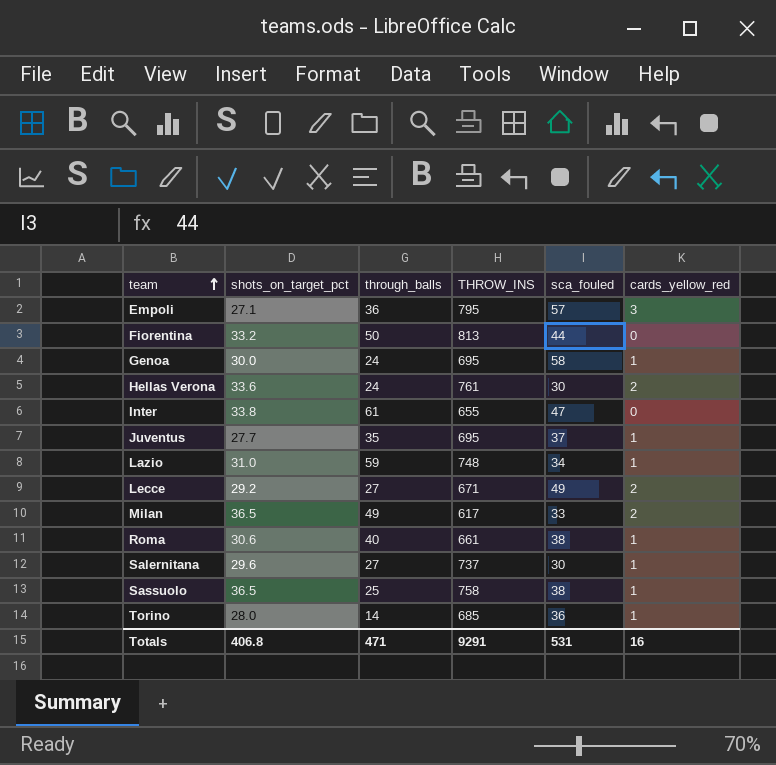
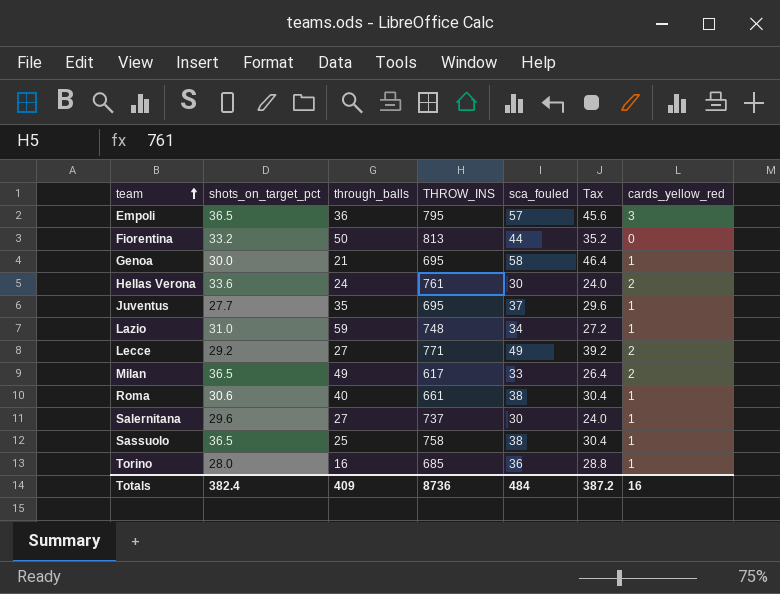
column Tax | formula: none -> [sca_fouled] * 0.8
row Inter: 33.8 | 61 | 655 | 47 | 0 -> none
Empoli | shots_on_target_pct: 27.1 -> 36.5
Genoa | through_balls: 24 -> 21
Lecce | THROW_INS: 671 -> 771
Torino | through_balls: 14 -> 16
Totals | shots_on_target_pct: 406.8 -> 382.4
Totals | through_balls: 471 -> 409
Totals | THROW_INS: 9291 -> 8736
Totals | sca_fouled: 531 -> 484

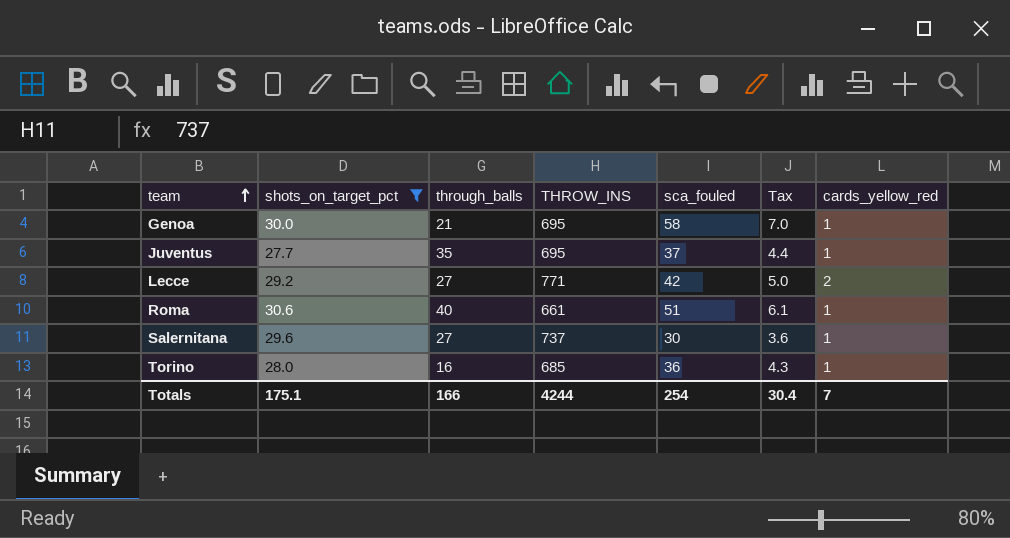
filter: none -> shots_on_target_pct <= 30.6
column Tax | formula: [sca_fouled] * 0.8 -> [sca_fouled] * 0.12
Lecce | sca_fouled: 49 -> 42
Roma | sca_fouled: 38 -> 51
Totals | shots_on_target_pct: 382.4 -> 175.1
Totals | through_balls: 409 -> 166
Totals | THROW_INS: 8736 -> 4244
Totals | sca_fouled: 484 -> 254
Totals | Tax: 387.2 -> 30.4
Totals | cards_yellow_red: 16 -> 7

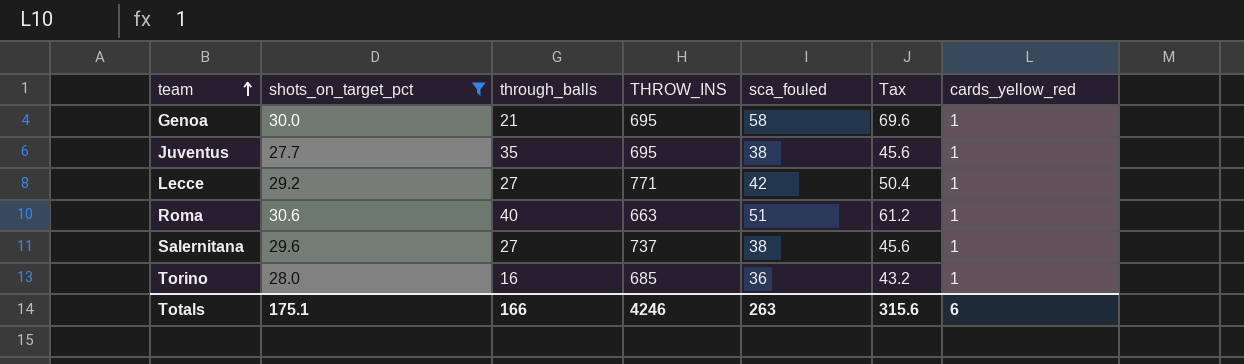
column Tax | formula: [sca_fouled] * 0.12 -> [sca_fouled] * 1.2
Juventus | sca_fouled: 37 -> 38
Lecce | cards_yellow_red: 2 -> 1
Roma | THROW_INS: 661 -> 663
Salernitana | sca_fouled: 30 -> 38
Totals | THROW_INS: 4244 -> 4246
Totals | sca_fouled: 254 -> 263
Totals | Tax: 30.4 -> 315.6
Totals | cards_yellow_red: 7 -> 6

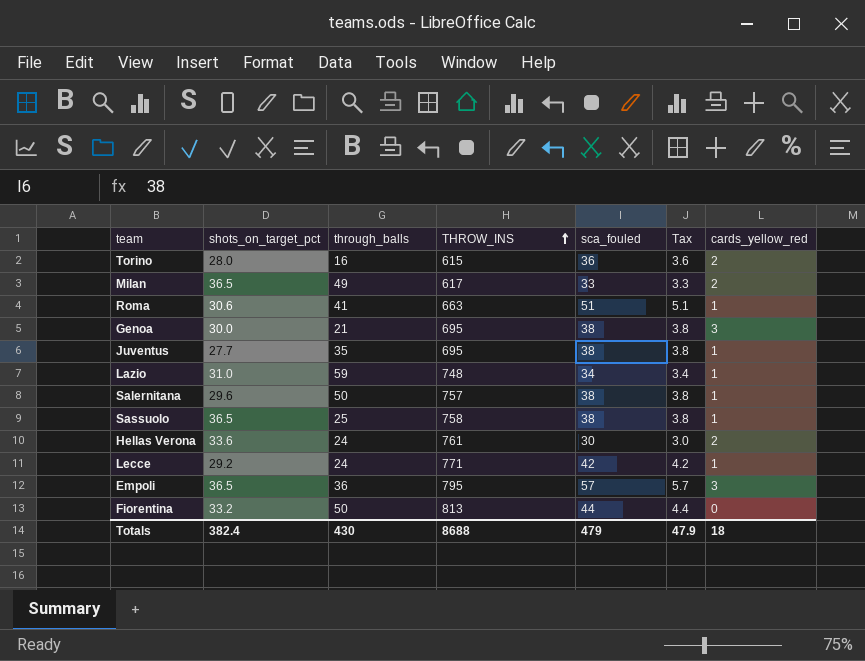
filter: shots_on_target_pct <= 30.6 -> none
row order: team ascending -> THROW_INS ascending
column Tax | formula: [sca_fouled] * 1.2 -> [sca_fouled] * 0.1
Torino | THROW_INS: 685 -> 615
Torino | cards_yellow_red: 1 -> 2
Roma | through_balls: 40 -> 41
Genoa | sca_fouled: 58 -> 38
Genoa | cards_yellow_red: 1 -> 3
Salernitana | through_balls: 27 -> 50
Salernitana | THROW_INS: 737 -> 757
Lecce | through_balls: 27 -> 24
Totals | shots_on_target_pct: 175.1 -> 382.4
Totals | through_balls: 166 -> 430
Totals | THROW_INS: 4246 -> 8688
Totals | sca_fouled: 263 -> 479
Totals | Tax: 315.6 -> 47.9
Totals | cards_yellow_red: 6 -> 18

